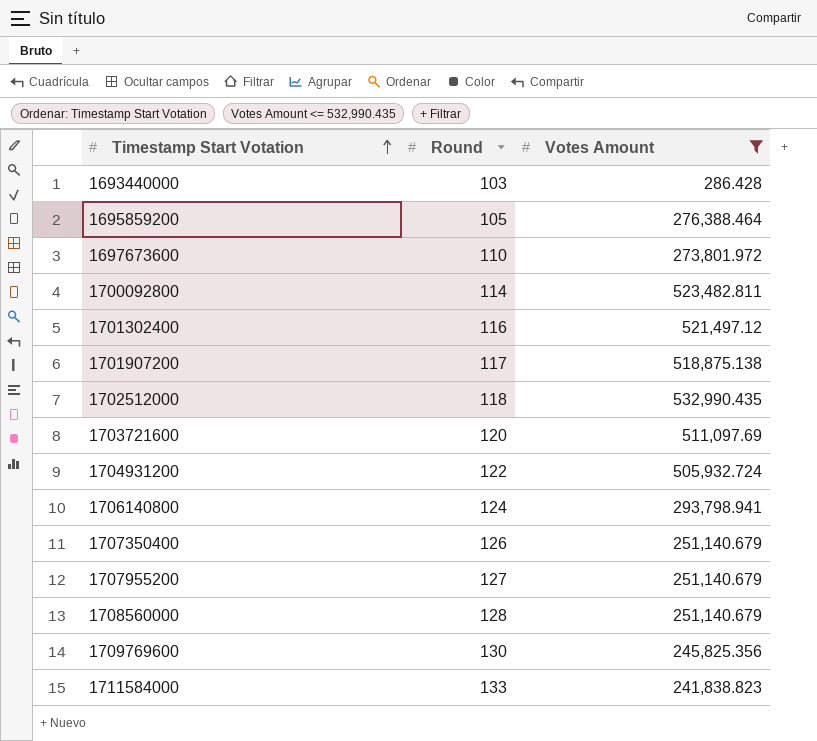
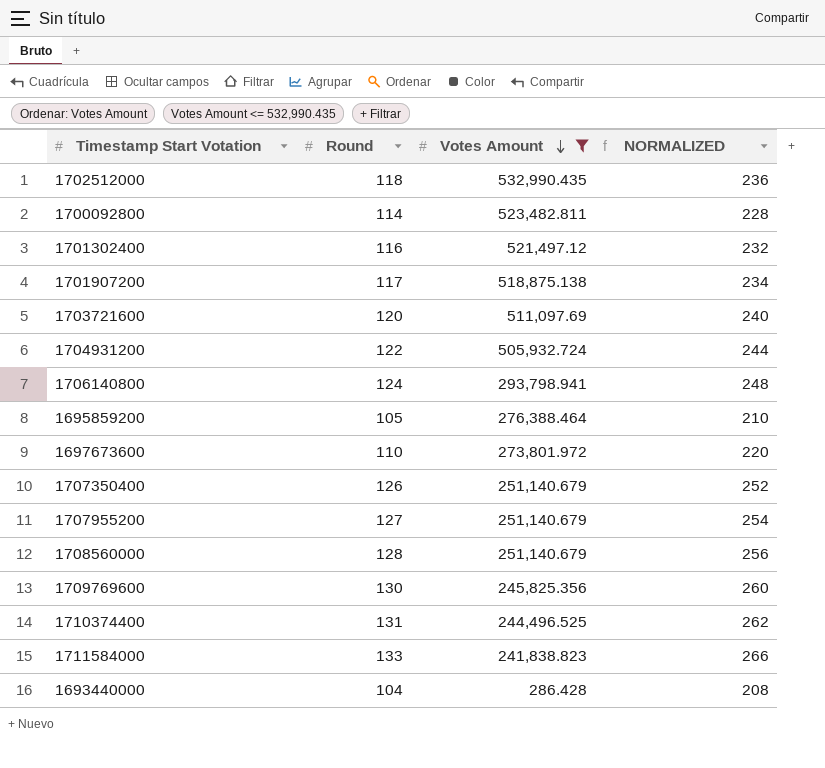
row order: Timestamp Start Votation ascending -> Votes Amount descending
column NORMALIZED | formula: none -> [Round] * 2
row 1710374400: none -> 131 | 244,496.525 | 262
1693440000 | Round: 103 -> 104

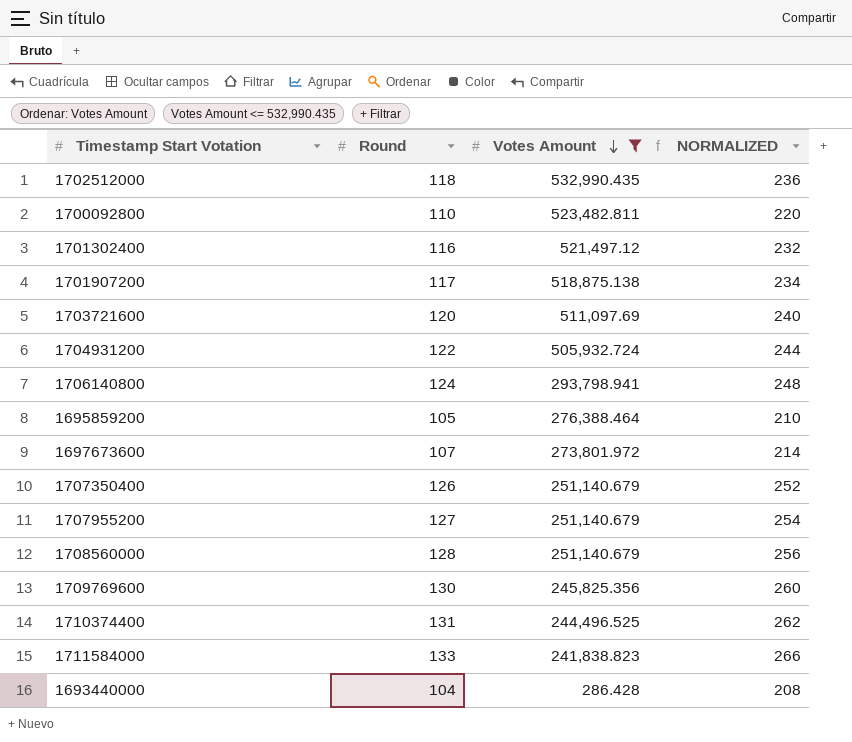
1700092800 | Round: 114 -> 110
1700092800 | NORMALIZED: 228 -> 220
1697673600 | Round: 110 -> 107
1697673600 | NORMALIZED: 220 -> 214

